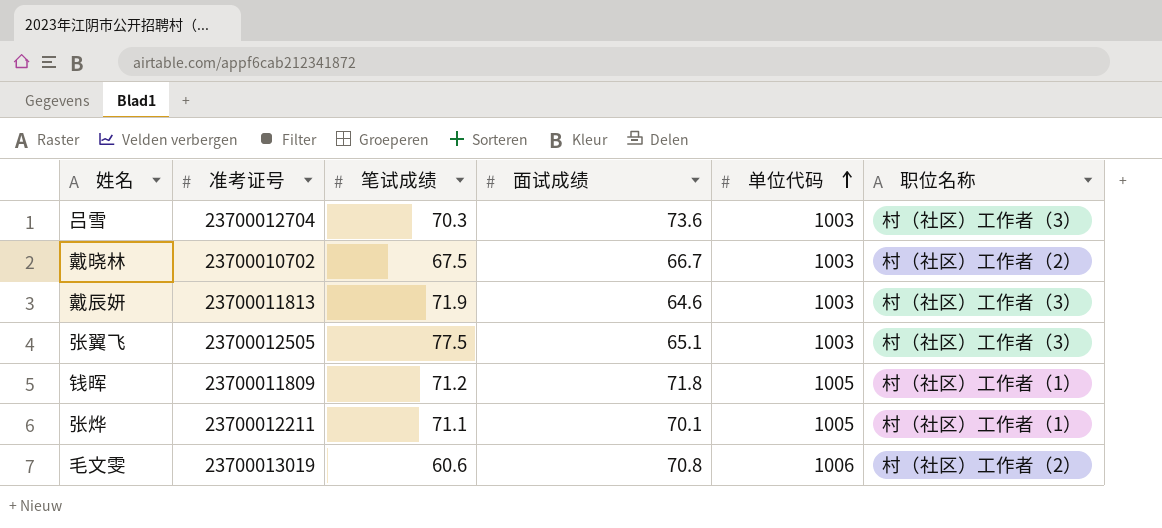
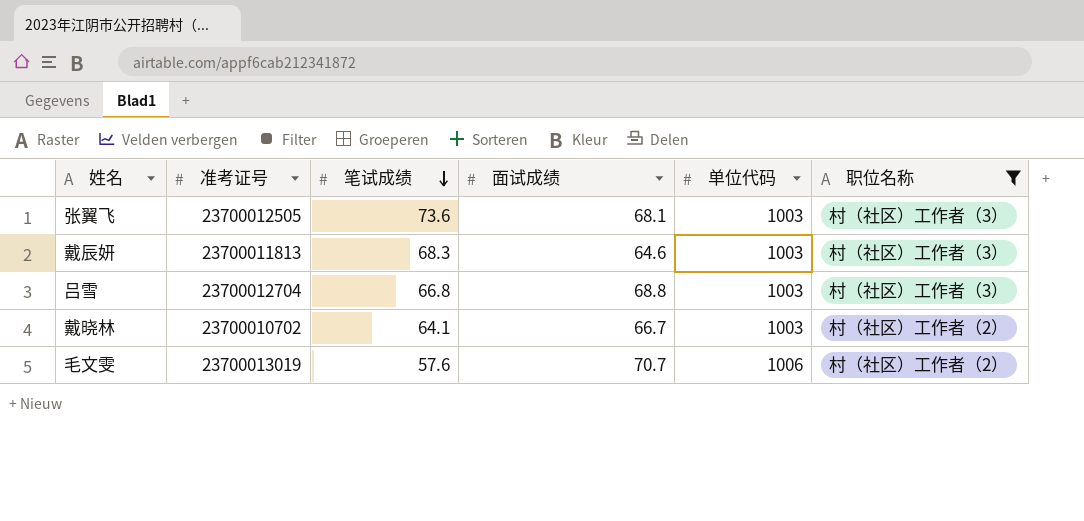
filter: none -> 职位名称 != 村（社区）工作者（1）
row order: 单位代码 ascending -> 笔试成绩 descending
张翼飞 | 笔试成绩: 77.5 -> 73.6
张翼飞 | 面试成绩: 65.1 -> 68.1
戴辰妍 | 笔试成绩: 71.9 -> 68.3
吕雪 | 笔试成绩: 70.3 -> 66.8
吕雪 | 面试成绩: 73.6 -> 68.8
戴晓林 | 笔试成绩: 67.5 -> 64.1
毛文雯 | 笔试成绩: 60.6 -> 57.6
毛文雯 | 面试成绩: 70.8 -> 70.7

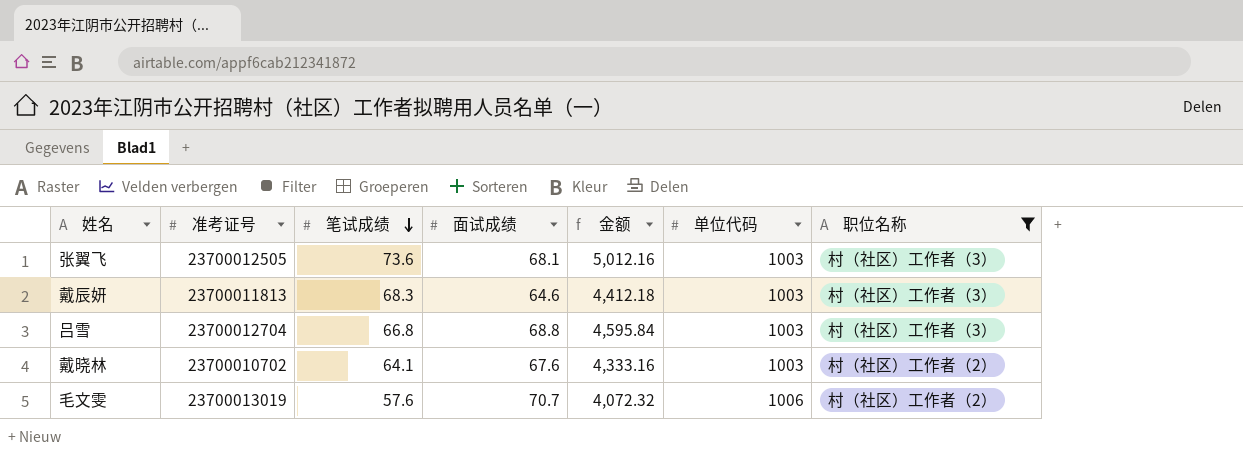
column 金额 | formula: none -> [笔试成绩] * [面试成绩]
戴晓林 | 面试成绩: 66.7 -> 67.6

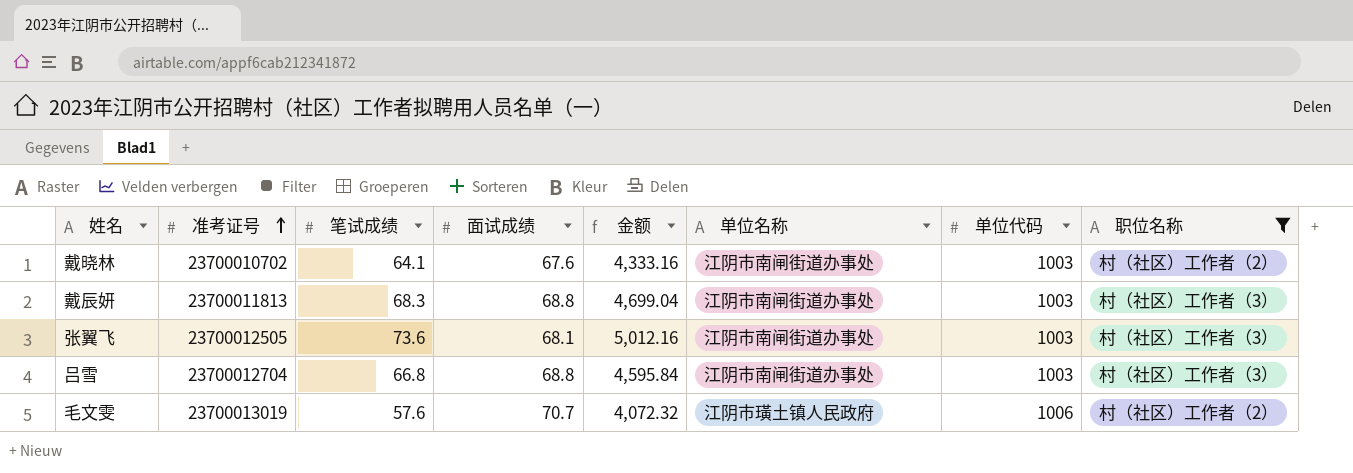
row order: 笔试成绩 descending -> 准考证号 ascending
column 单位名称 | position: none -> 6
戴辰妍 | 面试成绩: 64.6 -> 68.8
戴辰妍 | 金额: 4,412.18 -> 4,699.04

